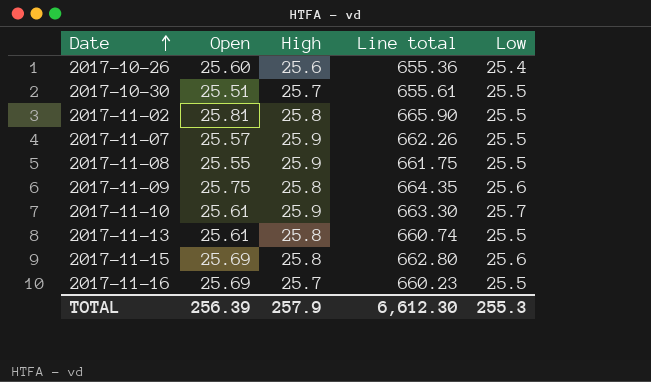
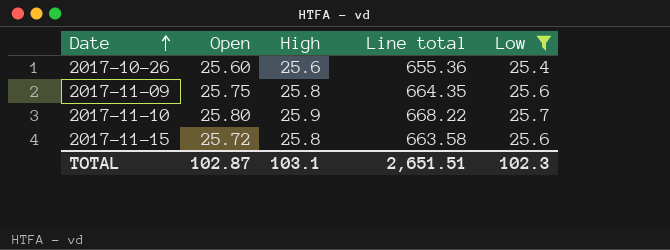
filter: none -> Low != 25.5
2017-11-10 | Open: 25.61 -> 25.80
2017-11-10 | Line total: 663.30 -> 668.22
2017-11-15 | Open: 25.69 -> 25.72
2017-11-15 | Line total: 662.80 -> 663.58
TOTAL | Open: 256.39 -> 102.87
TOTAL | High: 257.9 -> 103.1
TOTAL | Line total: 6,612.30 -> 2,651.51
TOTAL | Low: 255.3 -> 102.3

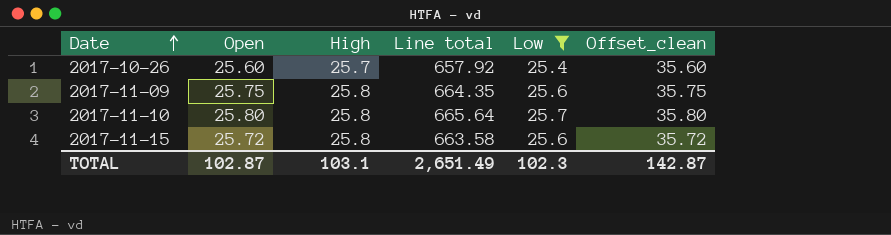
column Offset_clean | formula: none -> [Open] + 10
2017-10-26 | High: 25.6 -> 25.7
2017-10-26 | Line total: 655.36 -> 657.92
2017-11-10 | High: 25.9 -> 25.8
2017-11-10 | Line total: 668.22 -> 665.64
TOTAL | Line total: 2,651.51 -> 2,651.49

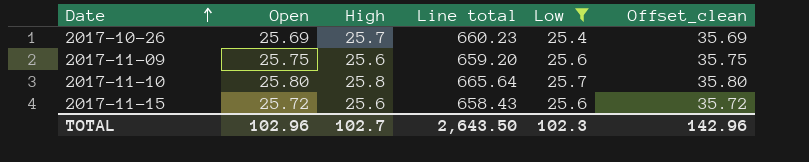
2017-10-26 | Open: 25.60 -> 25.69
2017-10-26 | Line total: 657.92 -> 660.23
2017-10-26 | Offset_clean: 35.60 -> 35.69
2017-11-09 | High: 25.8 -> 25.6
2017-11-09 | Line total: 664.35 -> 659.20
2017-11-15 | High: 25.8 -> 25.6
2017-11-15 | Line total: 663.58 -> 658.43
TOTAL | Open: 102.87 -> 102.96
TOTAL | High: 103.1 -> 102.7
TOTAL | Line total: 2,651.49 -> 2,643.50
TOTAL | Offset_clean: 142.87 -> 142.96

